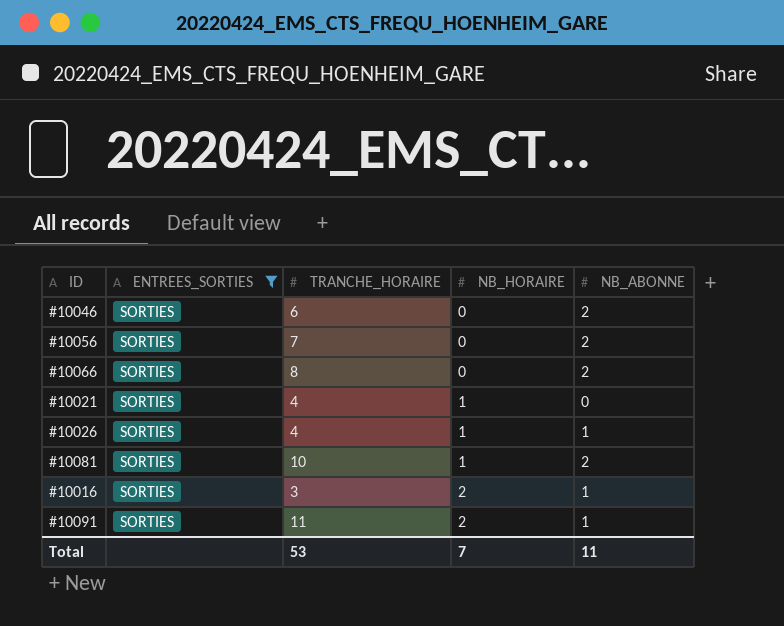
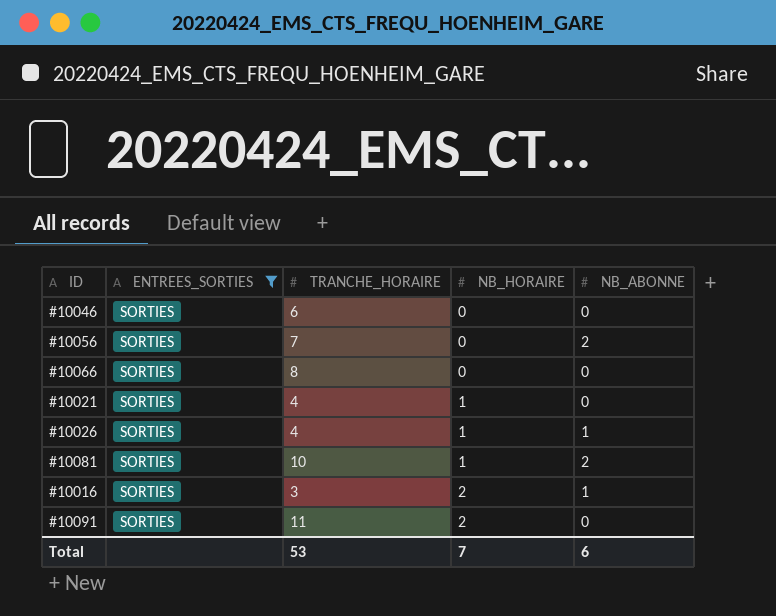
#10046 | NB_ABONNE: 2 -> 0
#10066 | NB_ABONNE: 2 -> 0
#10091 | NB_ABONNE: 1 -> 0
Total | NB_ABONNE: 11 -> 6

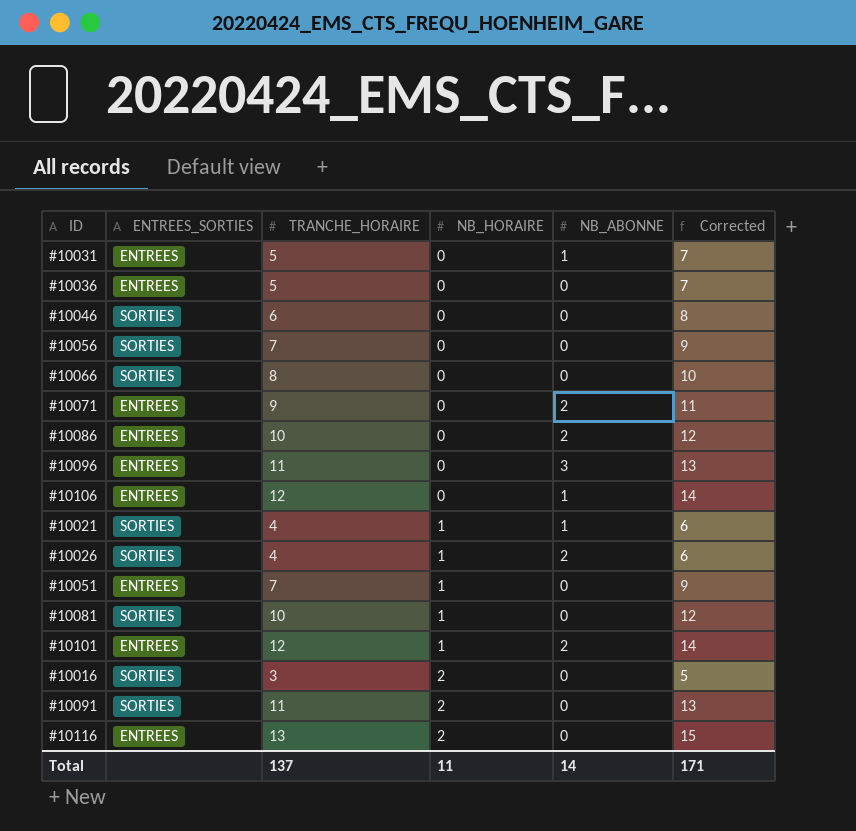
filter: ENTREES_SORTIES = SORTIES -> none
column Corrected | formula: none -> [TRANCHE_HORAIRE] + 2
#10056 | NB_ABONNE: 2 -> 0
#10021 | NB_ABONNE: 0 -> 1
#10026 | NB_ABONNE: 1 -> 2
#10081 | NB_ABONNE: 2 -> 0
#10016 | NB_ABONNE: 1 -> 0
Total | TRANCHE_HORAIRE: 53 -> 137
Total | NB_HORAIRE: 7 -> 11
Total | NB_ABONNE: 6 -> 14

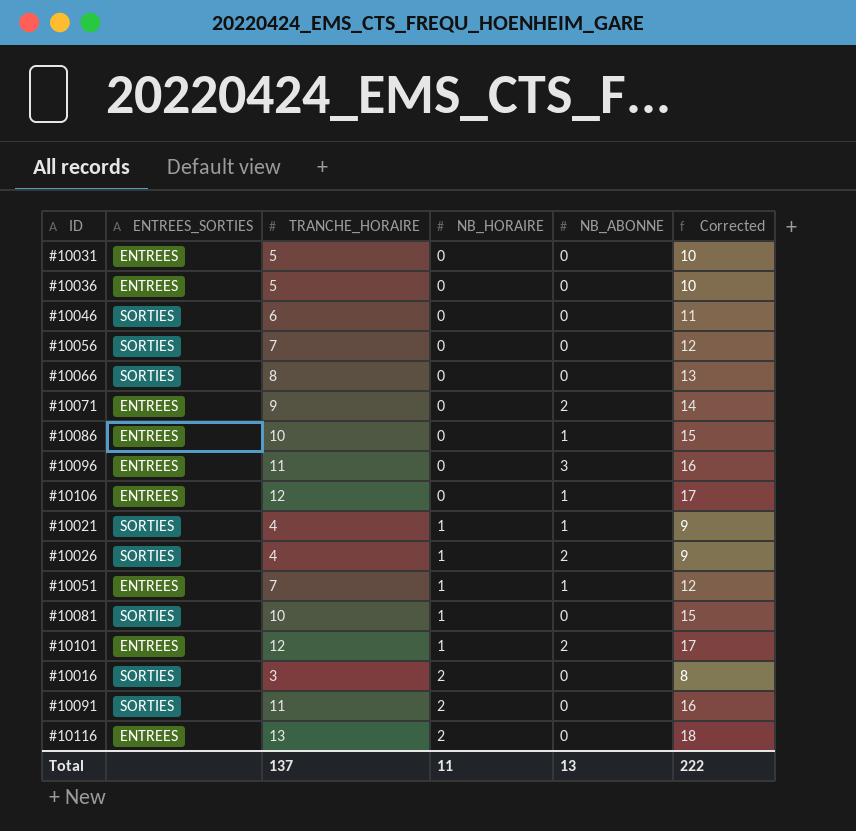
column Corrected | formula: [TRANCHE_HORAIRE] + 2 -> [TRANCHE_HORAIRE] + 5
#10031 | NB_ABONNE: 1 -> 0
#10086 | NB_ABONNE: 2 -> 1
#10051 | NB_ABONNE: 0 -> 1
Total | NB_ABONNE: 14 -> 13
Total | Corrected: 171 -> 222

